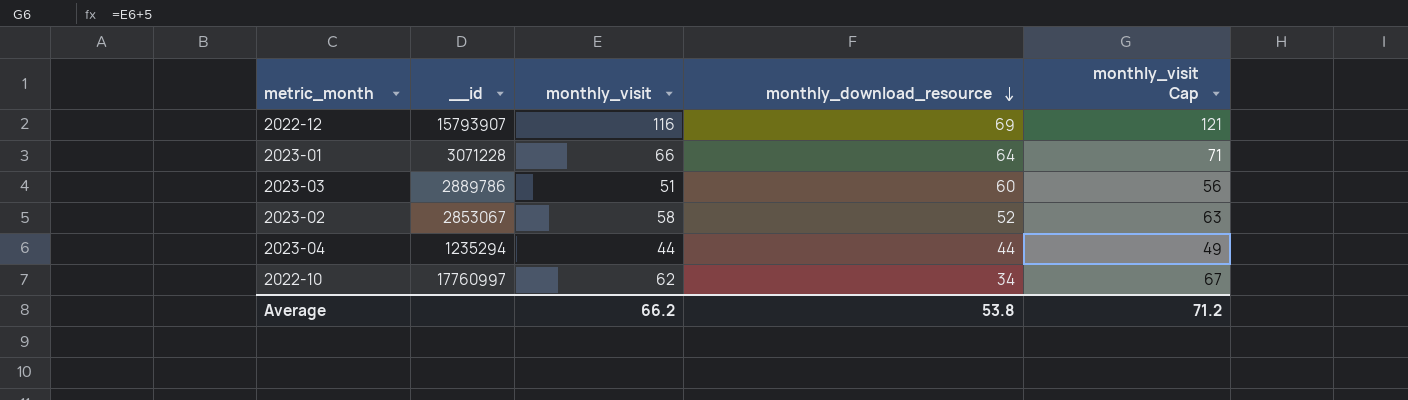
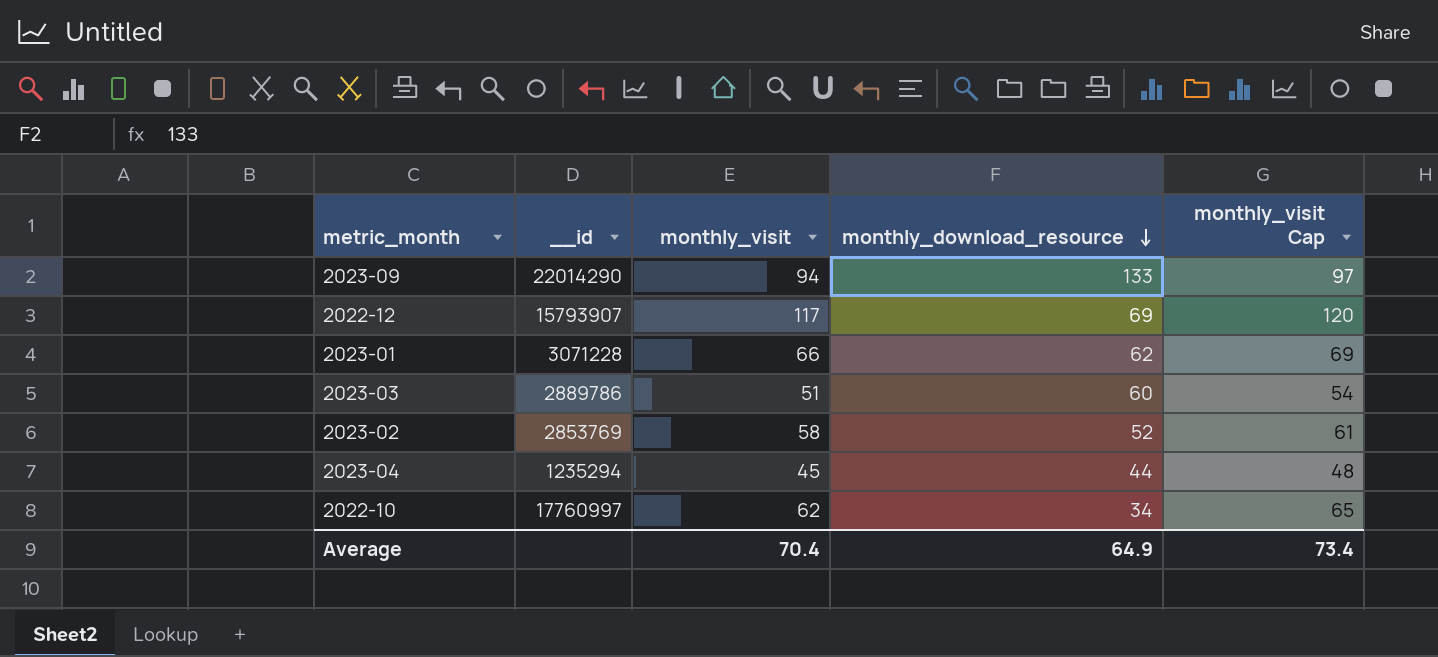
column monthly_visit Cap | formula: [monthly_visit] + 5 -> [monthly_visit] + 3
row 2023-09: none -> 22014290 | 94 | 133 | 97
2022-12 | monthly_visit: 116 -> 117
2023-01 | monthly_download_resource: 64 -> 62
2023-02 | __id: 2853067 -> 2853769
2023-04 | monthly_visit: 44 -> 45
Average | monthly_visit: 66.2 -> 70.4
Average | monthly_download_resource: 53.8 -> 64.9
Average | monthly_visit Cap: 71.2 -> 73.4

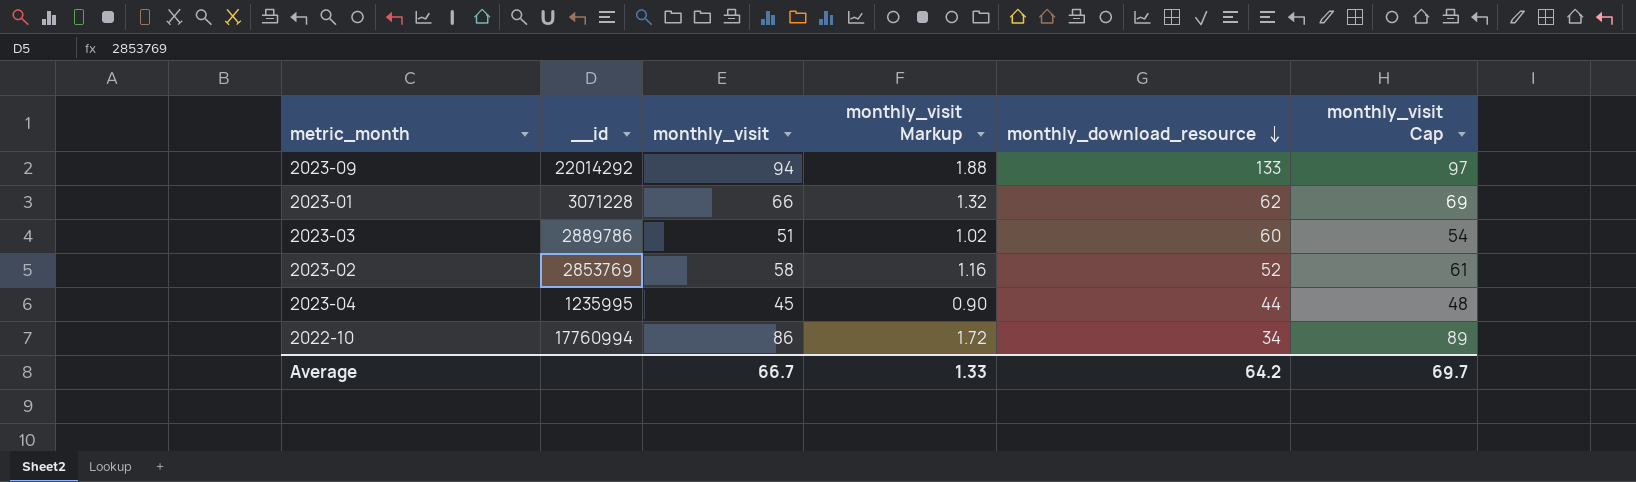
column monthly_visit Markup | formula: none -> [monthly_visit] * 0.02
row 2022-12: 15793907 | 117 | 69 | 120 -> none
2023-09 | __id: 22014290 -> 22014292
2023-04 | __id: 1235294 -> 1235995
2022-10 | __id: 17760997 -> 17760994
2022-10 | monthly_visit: 62 -> 86
2022-10 | monthly_visit Cap: 65 -> 89
Average | monthly_visit: 70.4 -> 66.7
Average | monthly_download_resource: 64.9 -> 64.2
Average | monthly_visit Cap: 73.4 -> 69.7

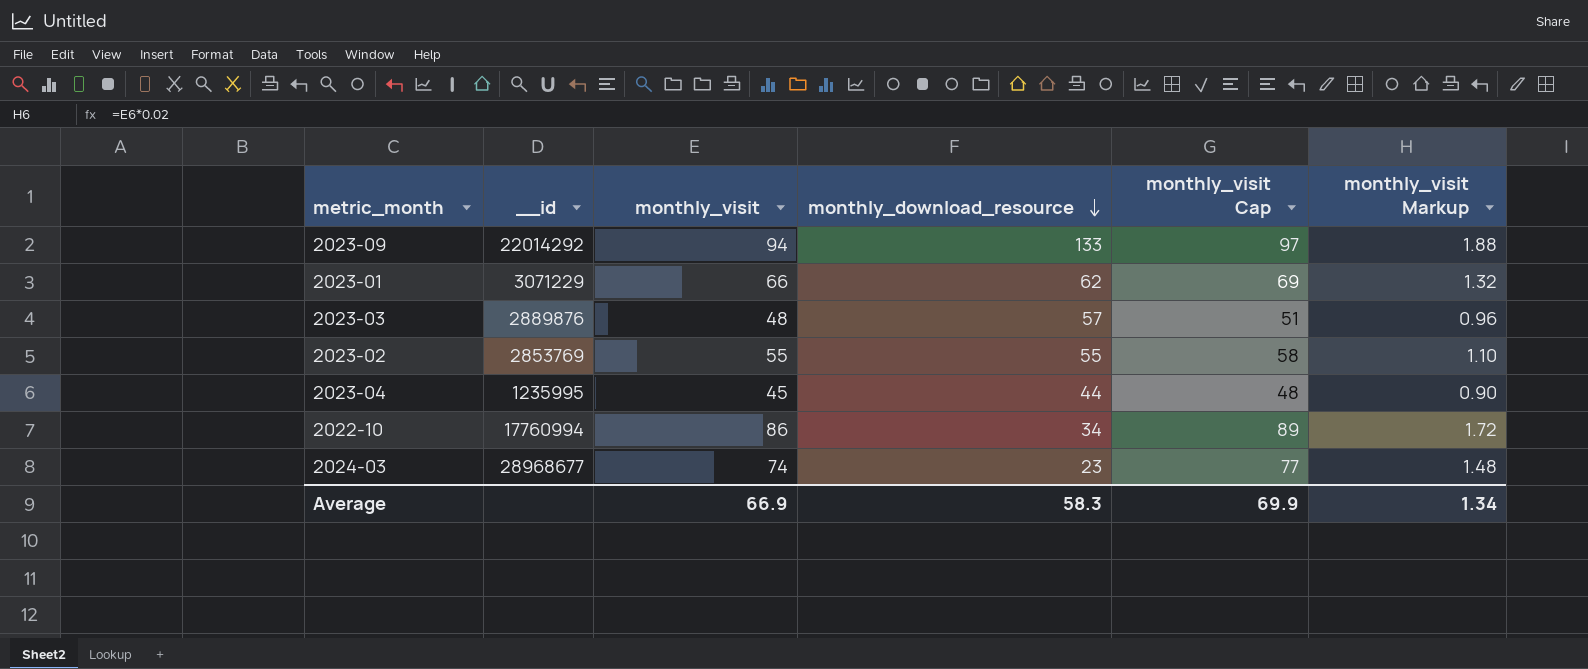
column monthly_visit Markup | position: 4 -> 6
2023-01 | __id: 3071228 -> 3071229
2023-03 | __id: 2889786 -> 2889876
2023-03 | monthly_visit: 51 -> 48
2023-03 | monthly_download_resource: 60 -> 57
2023-03 | monthly_visit Cap: 54 -> 51
2023-03 | monthly_visit Markup: 1.02 -> 0.96
2023-02 | monthly_visit: 58 -> 55
2023-02 | monthly_download_resource: 52 -> 55
2023-02 | monthly_visit Cap: 61 -> 58
2023-02 | monthly_visit Markup: 1.16 -> 1.10
row 2024-03: none -> 28968677 | 74 | 23 | 77 | 1.48
Average | monthly_visit: 66.7 -> 66.9
Average | monthly_download_resource: 64.2 -> 58.3
Average | monthly_visit Cap: 69.7 -> 69.9
Average | monthly_visit Markup: 1.33 -> 1.34

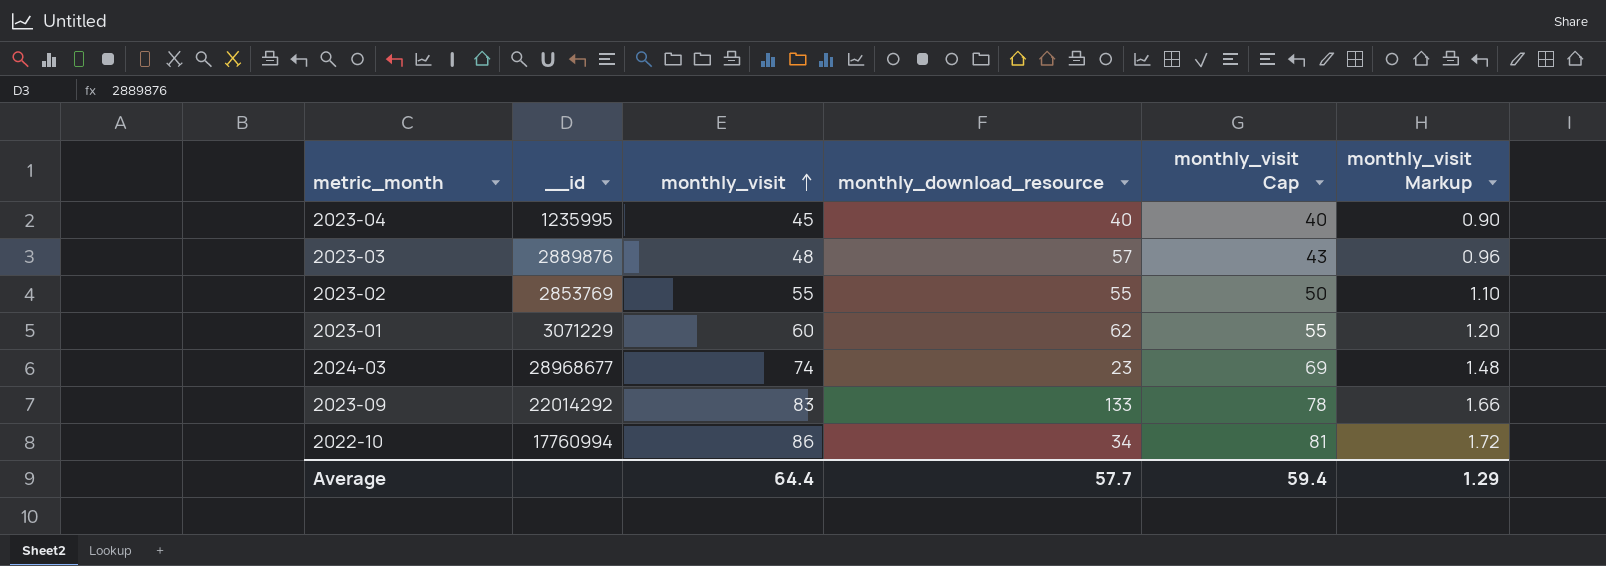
row order: monthly_download_resource descending -> monthly_visit ascending
column monthly_visit Cap | formula: [monthly_visit] + 3 -> [monthly_visit] - 5
2023-04 | monthly_download_resource: 44 -> 40
2023-01 | monthly_visit: 66 -> 60
2023-01 | monthly_visit Markup: 1.32 -> 1.20
2023-09 | monthly_visit: 94 -> 83
2023-09 | monthly_visit Markup: 1.88 -> 1.66
Average | monthly_visit: 66.9 -> 64.4
Average | monthly_download_resource: 58.3 -> 57.7
Average | monthly_visit Cap: 69.9 -> 59.4
Average | monthly_visit Markup: 1.34 -> 1.29

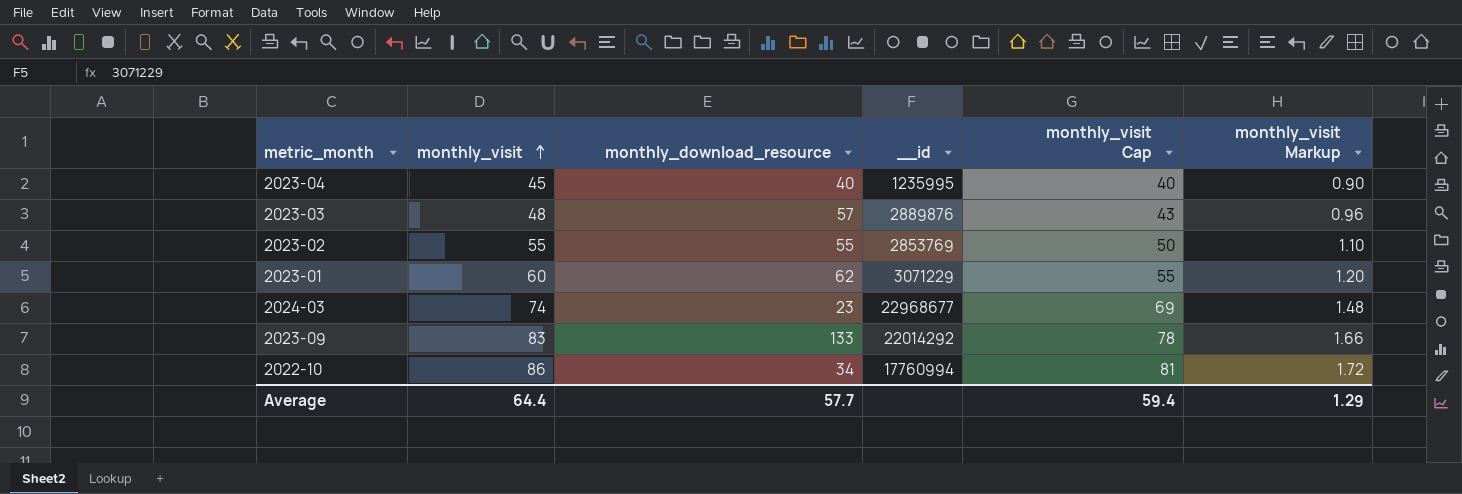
column __id | position: 2 -> 4
2024-03 | __id: 28968677 -> 22968677

